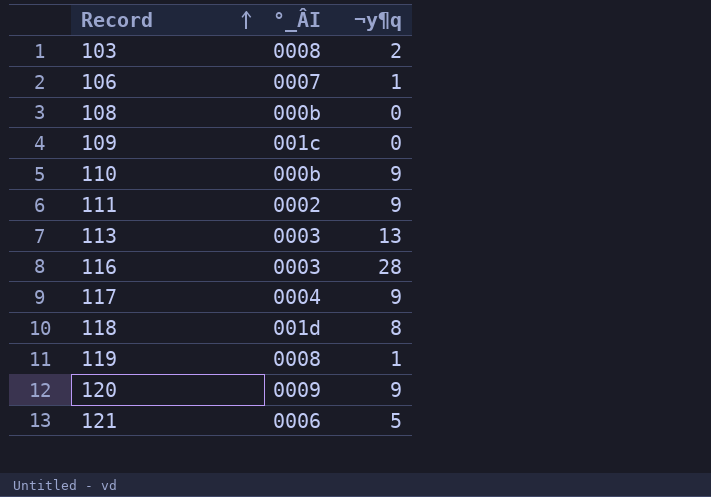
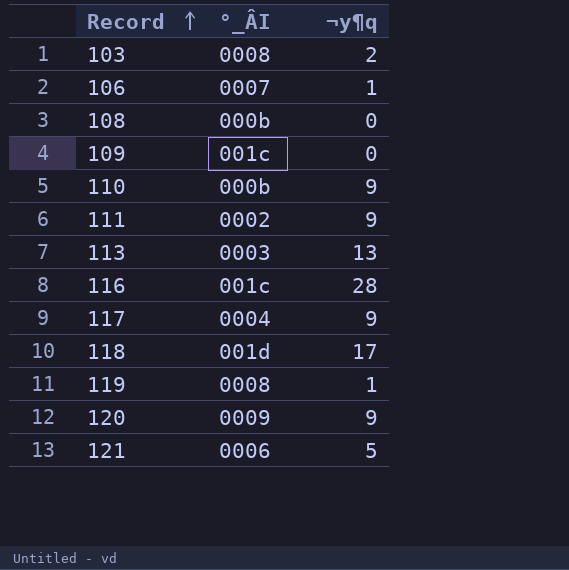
116 | °_ÂI: 0003 -> 001c
118 | ¬y¶q: 8 -> 17

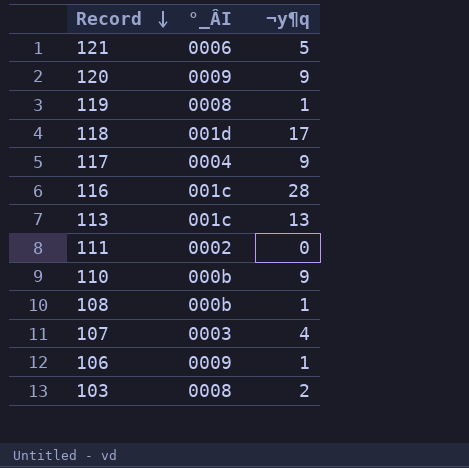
row order: Record ascending -> Record descending
row 109: 001c | 0 -> none
113 | °_ÂI: 0003 -> 001c
111 | ¬y¶q: 9 -> 0
108 | ¬y¶q: 0 -> 1
row 107: none -> 0003 | 4
106 | °_ÂI: 0007 -> 0009

